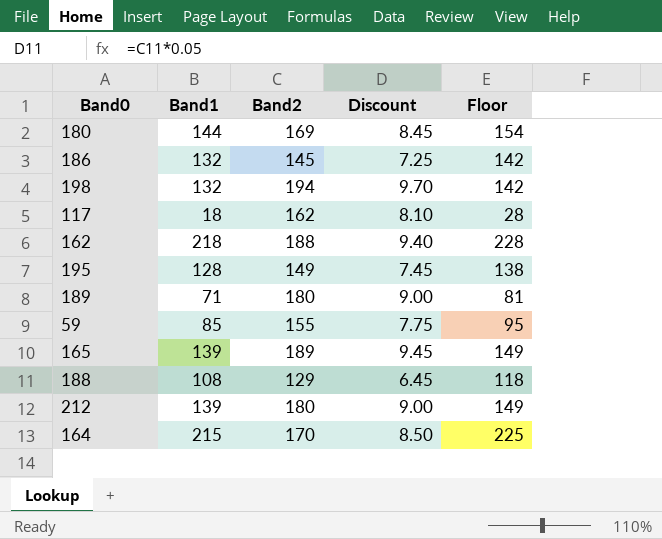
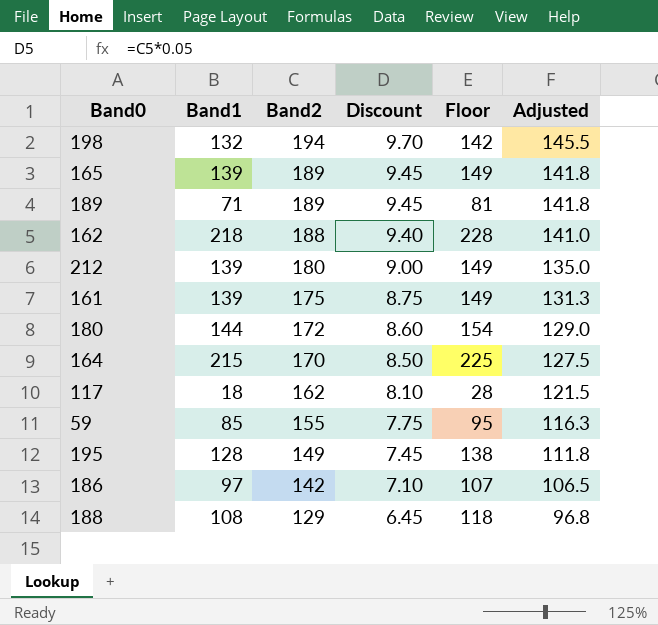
row order: none -> Band2 descending
column Adjusted | formula: none -> [Band2] * 0.75
189 | Band2: 180 -> 189
189 | Discount: 9.00 -> 9.45
row 161: none -> 139 | 175 | 8.75 | 149 | 131.3
180 | Band2: 169 -> 172
180 | Discount: 8.45 -> 8.60
186 | Band1: 132 -> 97
186 | Band2: 145 -> 142
186 | Discount: 7.25 -> 7.10
186 | Floor: 142 -> 107

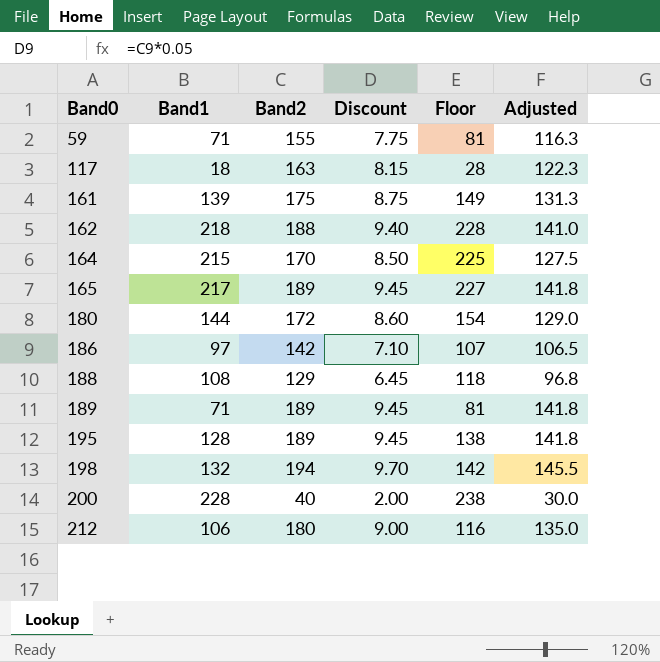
row order: Band2 descending -> Band0 ascending
59 | Band1: 85 -> 71
59 | Floor: 95 -> 81
117 | Band2: 162 -> 163
117 | Discount: 8.10 -> 8.15
117 | Adjusted: 121.5 -> 122.3
165 | Band1: 139 -> 217
165 | Floor: 149 -> 227
195 | Band2: 149 -> 189
195 | Discount: 7.45 -> 9.45
195 | Adjusted: 111.8 -> 141.8
row 200: none -> 228 | 40 | 2.00 | 238 | 30.0
212 | Band1: 139 -> 106
212 | Floor: 149 -> 116

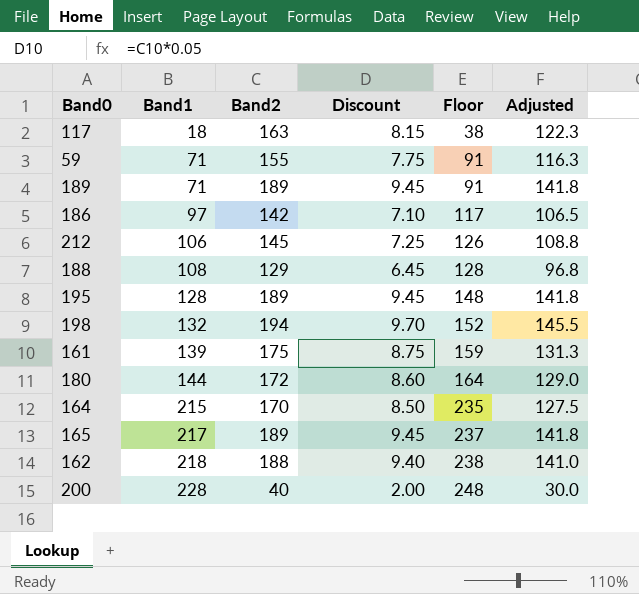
row order: Band0 ascending -> Band1 ascending
column Floor | formula: [Band1] + 10 -> [Band1] + 20
212 | Band2: 180 -> 145
212 | Discount: 9.00 -> 7.25
212 | Adjusted: 135.0 -> 108.8

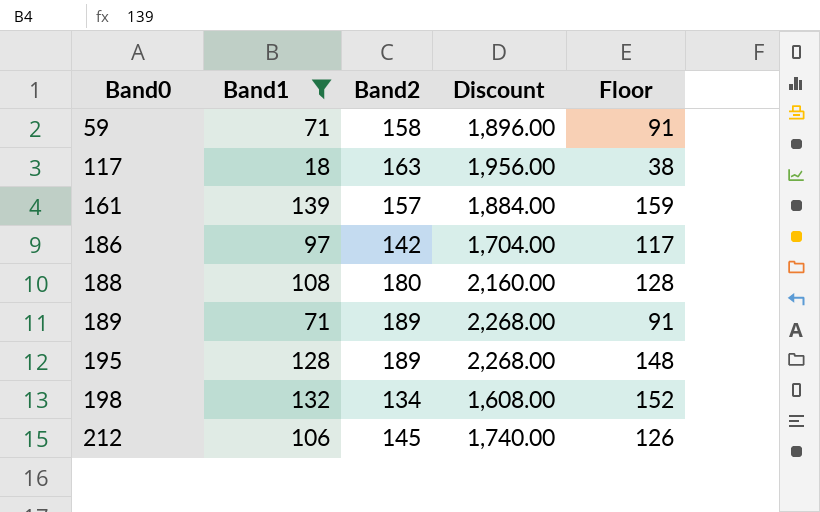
filter: none -> Band1 <= 139
row order: Band1 ascending -> Band0 ascending
column Adjusted | formula: [Band2] * 0.75 -> none
column Discount | formula: [Band2] * 0.05 -> [Band2] * 12
59 | Band2: 155 -> 158
161 | Band2: 175 -> 157
188 | Band2: 129 -> 180
198 | Band2: 194 -> 134

